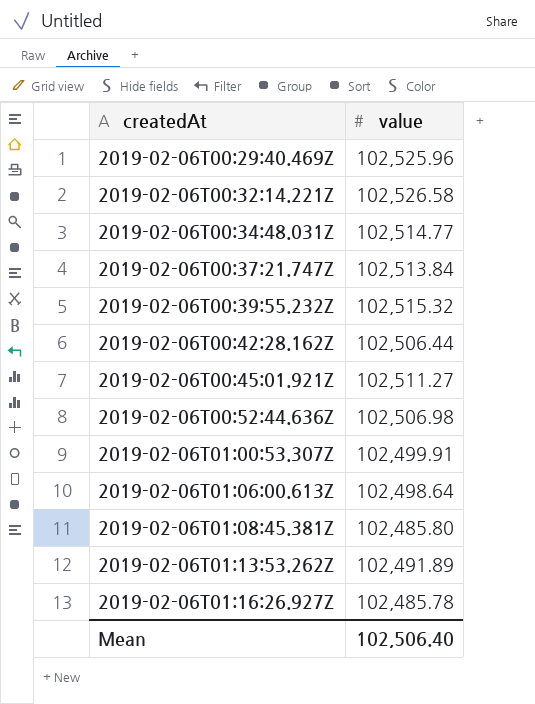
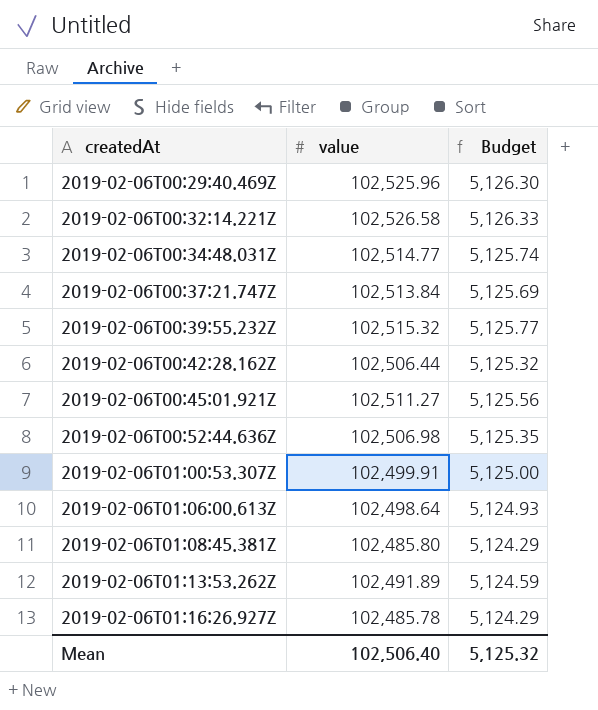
column Budget | formula: none -> [value] * 0.05

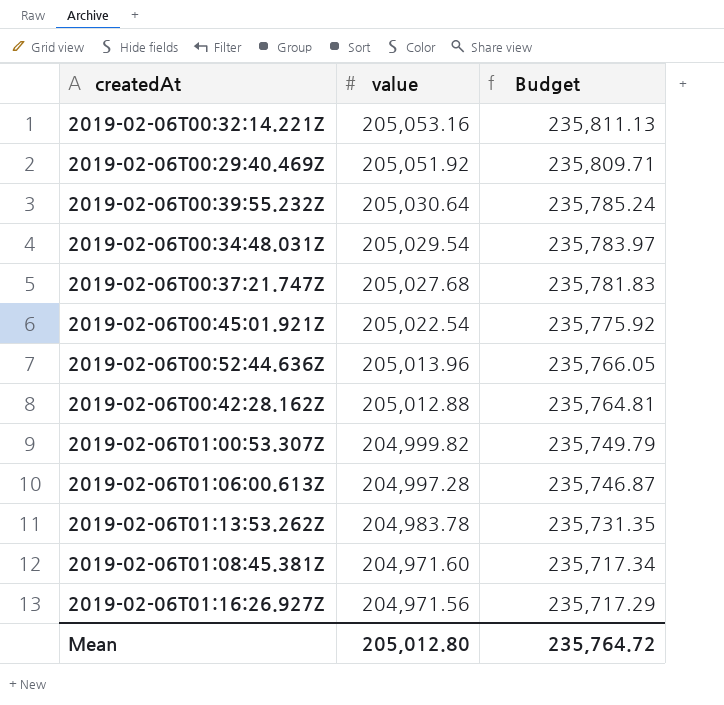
row order: createdAt ascending -> value descending
column Budget | formula: [value] * 0.05 -> [value] * 1.15
2019-02-06T00:32:14.221Z | value: 102,526.58 -> 205,053.16
2019-02-06T00:29:40.469Z | value: 102,525.96 -> 205,051.92
2019-02-06T00:39:55.232Z | value: 102,515.32 -> 205,030.64
2019-02-06T00:34:48.031Z | value: 102,514.77 -> 205,029.54
2019-02-06T00:37:21.747Z | value: 102,513.84 -> 205,027.68
2019-02-06T00:45:01.921Z | value: 102,511.27 -> 205,022.54
2019-02-06T00:52:44.636Z | value: 102,506.98 -> 205,013.96
2019-02-06T00:42:28.162Z | value: 102,506.44 -> 205,012.88
2019-02-06T01:00:53.307Z | value: 102,499.91 -> 204,999.82
2019-02-06T01:06:00.613Z | value: 102,498.64 -> 204,997.28
2019-02-06T01:13:53.262Z | value: 102,491.89 -> 204,983.78
2019-02-06T01:08:45.381Z | value: 102,485.80 -> 204,971.60
2019-02-06T01:16:26.927Z | value: 102,485.78 -> 204,971.56
Mean | value: 102,506.40 -> 205,012.80
Mean | Budget: 5,125.32 -> 235,764.72

